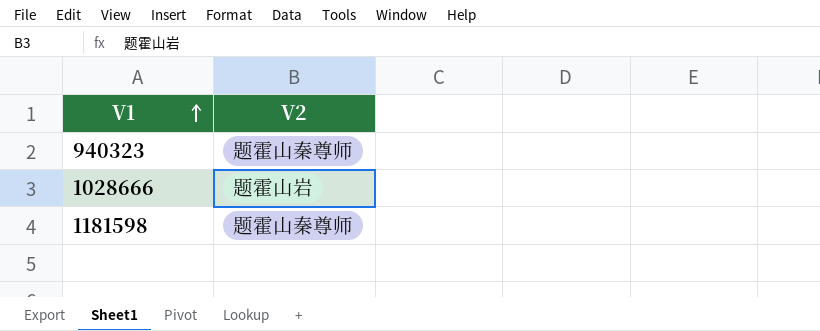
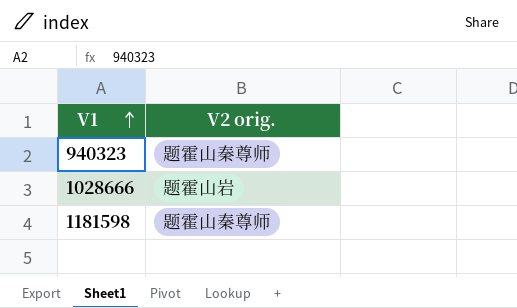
column name: V2 -> V2 orig.

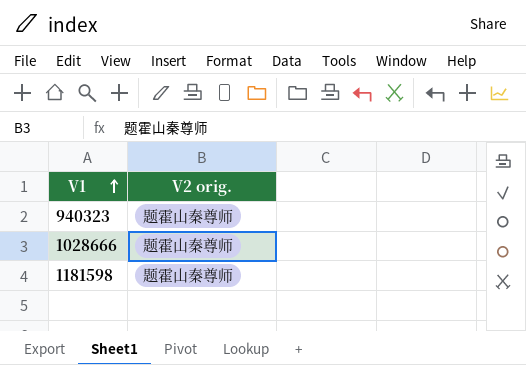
1028666 | V2 orig.: 题霍山岩 -> 题霍山秦尊师

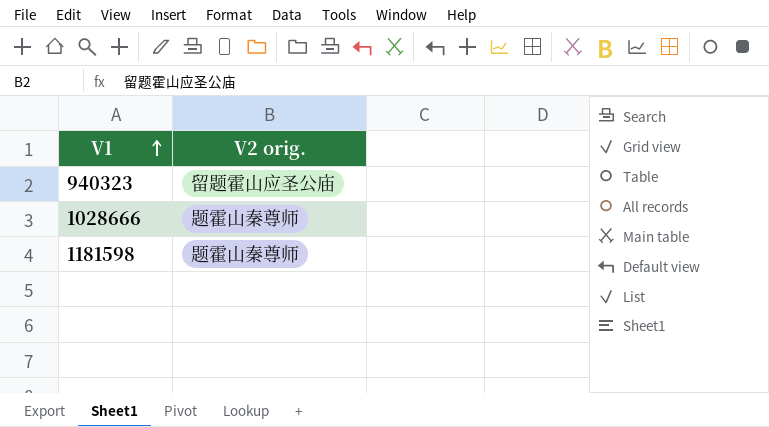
940323 | V2 orig.: 题霍山秦尊师 -> 留题霍山应圣公庙

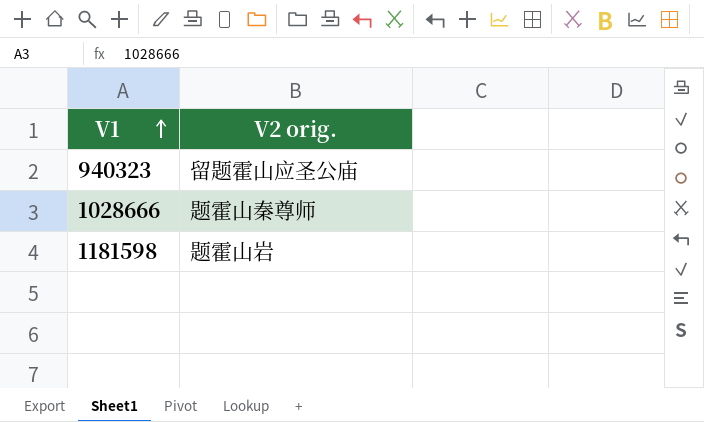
1181598 | V2 orig.: 题霍山秦尊师 -> 题霍山岩

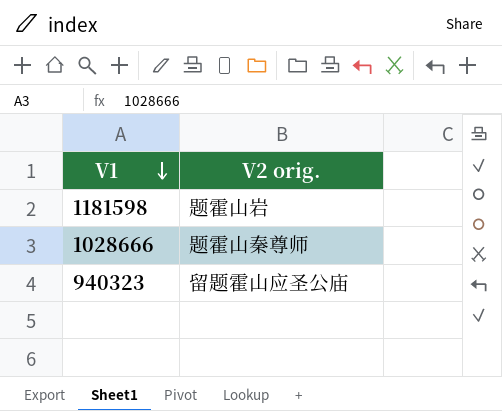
row order: V1 ascending -> V1 descending

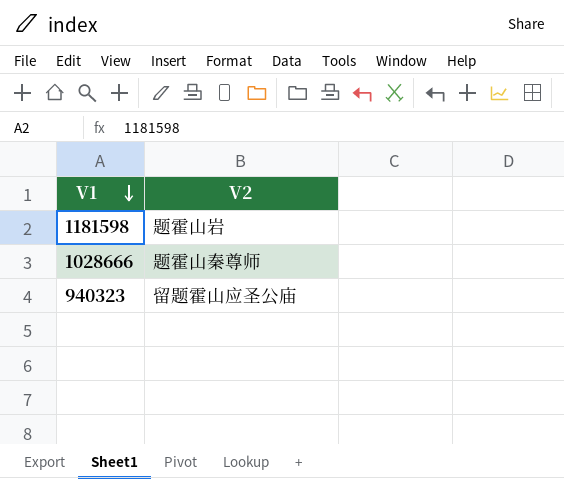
column name: V2 orig. -> V2

